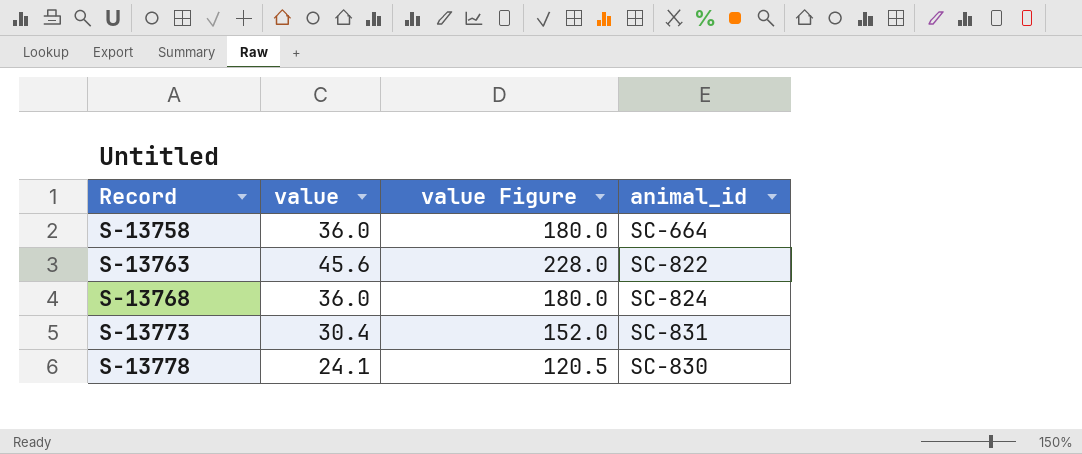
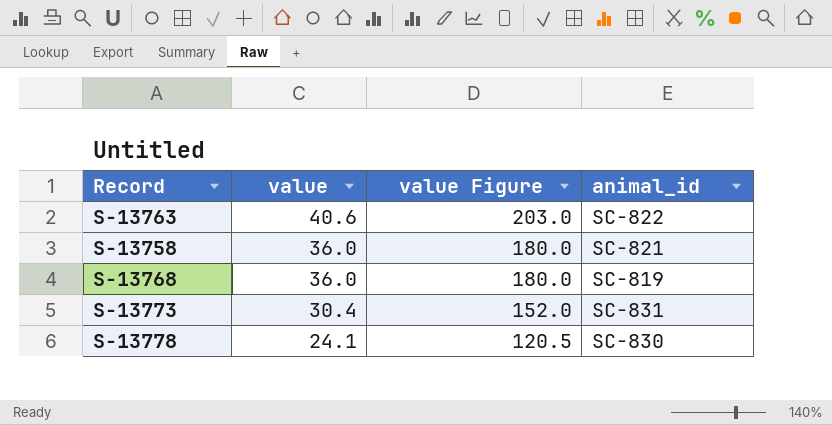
row order: Record ascending -> value descending
S-13763 | value: 45.6 -> 40.6
S-13763 | value Figure: 228.0 -> 203.0
S-13758 | animal_id: SC-664 -> SC-821
S-13768 | animal_id: SC-824 -> SC-819

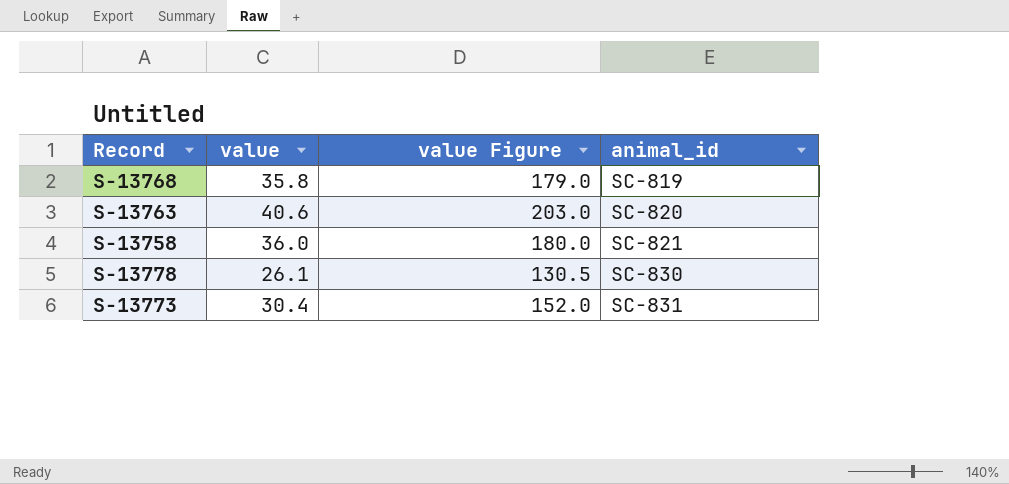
row order: value descending -> animal_id ascending
S-13768 | value: 36.0 -> 35.8
S-13768 | value Figure: 180.0 -> 179.0
S-13763 | animal_id: SC-822 -> SC-820
S-13778 | value: 24.1 -> 26.1
S-13778 | value Figure: 120.5 -> 130.5

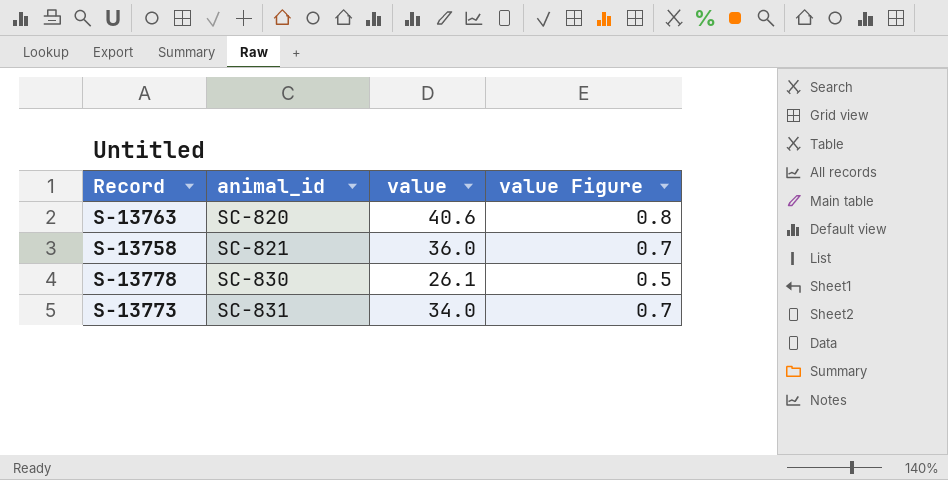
column animal_id | position: 4 -> 2
column value Figure | formula: [value] * 5 -> [value] * 0.02
row S-13768: 35.8 | 179.0 | SC-819 -> none
S-13773 | value: 30.4 -> 34.0

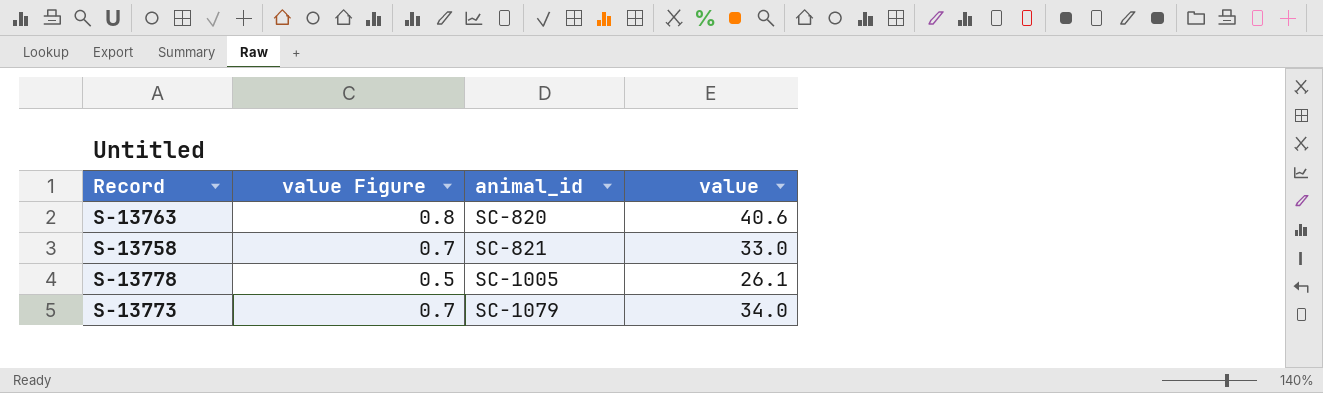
column value Figure | position: 4 -> 2
S-13758 | value: 36.0 -> 33.0
S-13778 | animal_id: SC-830 -> SC-1005
S-13773 | animal_id: SC-831 -> SC-1079

